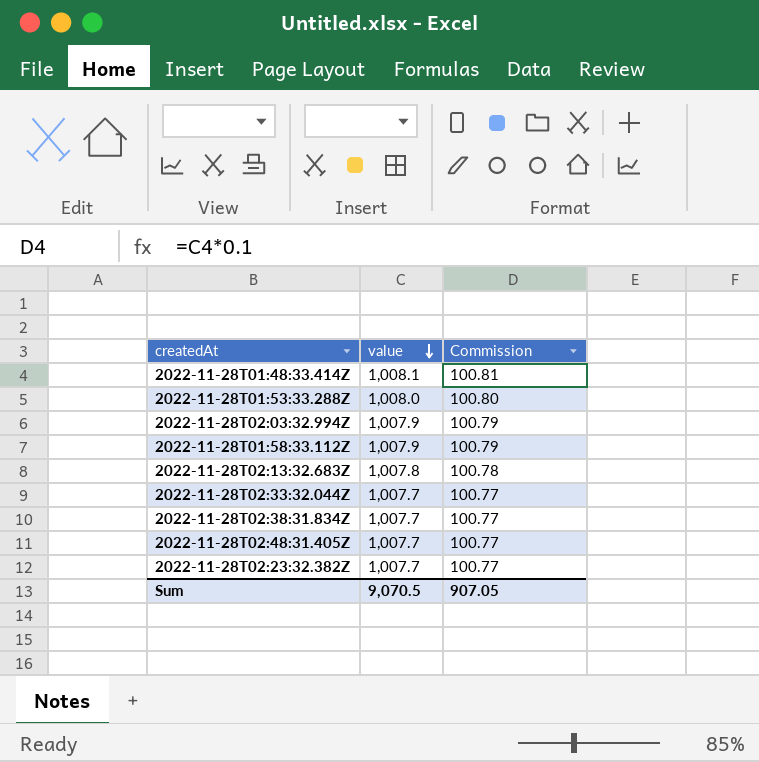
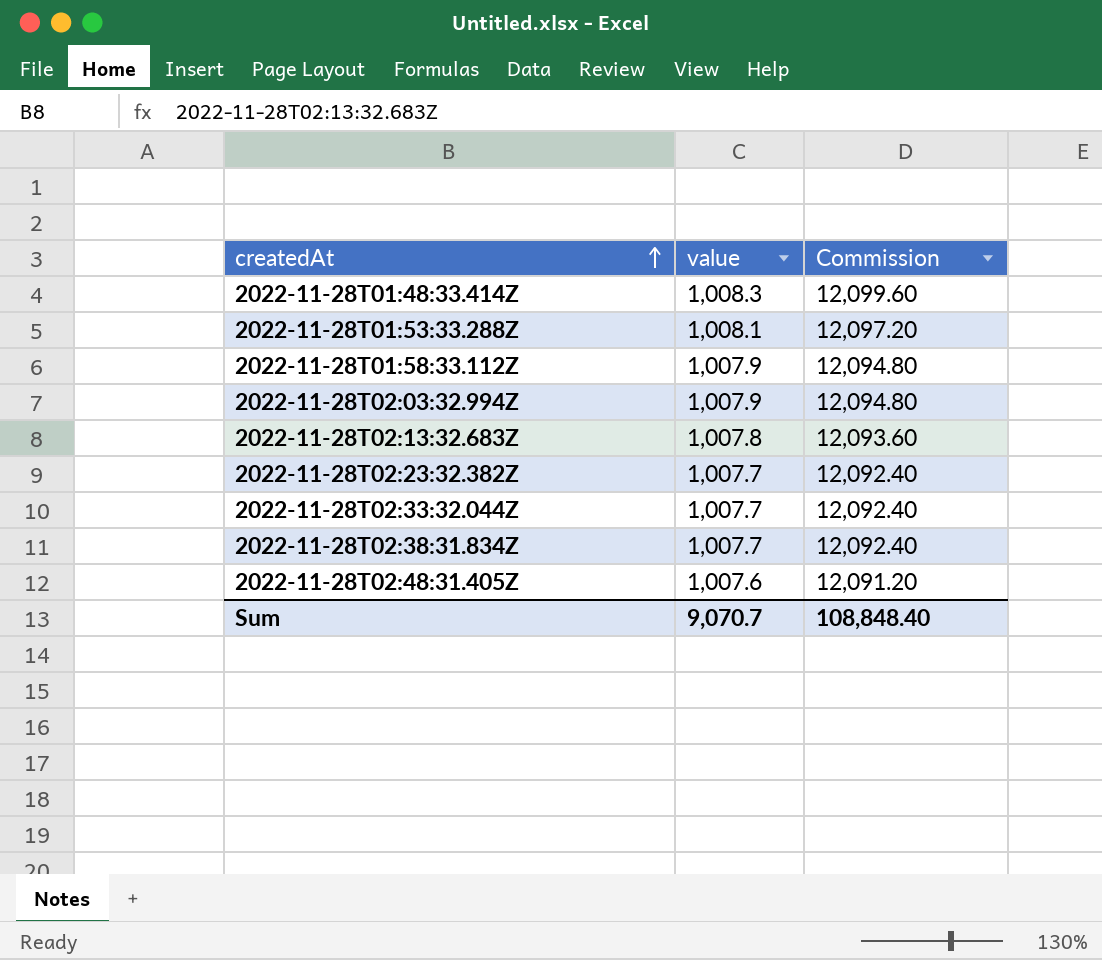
row order: value descending -> createdAt ascending
column Commission | formula: [value] * 0.1 -> [value] * 12
2022-11-28T01:48:33.414Z | value: 1,008.1 -> 1,008.3
2022-11-28T01:53:33.288Z | value: 1,008.0 -> 1,008.1
2022-11-28T02:48:31.405Z | value: 1,007.7 -> 1,007.6
Sum | value: 9,070.5 -> 9,070.7
Sum | Commission: 907.05 -> 108,848.40

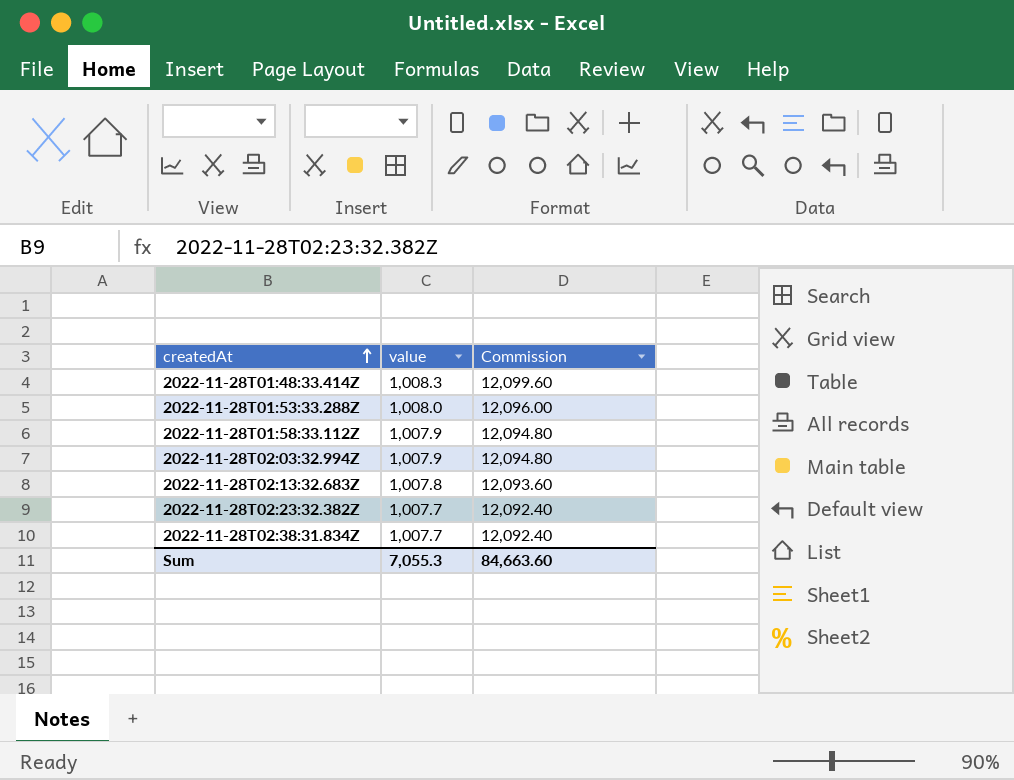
row 2022-11-28T02:33:32.044Z: 1,007.7 | 12,092.40 -> none
row 2022-11-28T02:48:31.405Z: 1,007.6 | 12,091.20 -> none
2022-11-28T01:53:33.288Z | value: 1,008.1 -> 1,008.0
2022-11-28T01:53:33.288Z | Commission: 12,097.20 -> 12,096.00
Sum | value: 9,070.7 -> 7,055.3
Sum | Commission: 108,848.40 -> 84,663.60

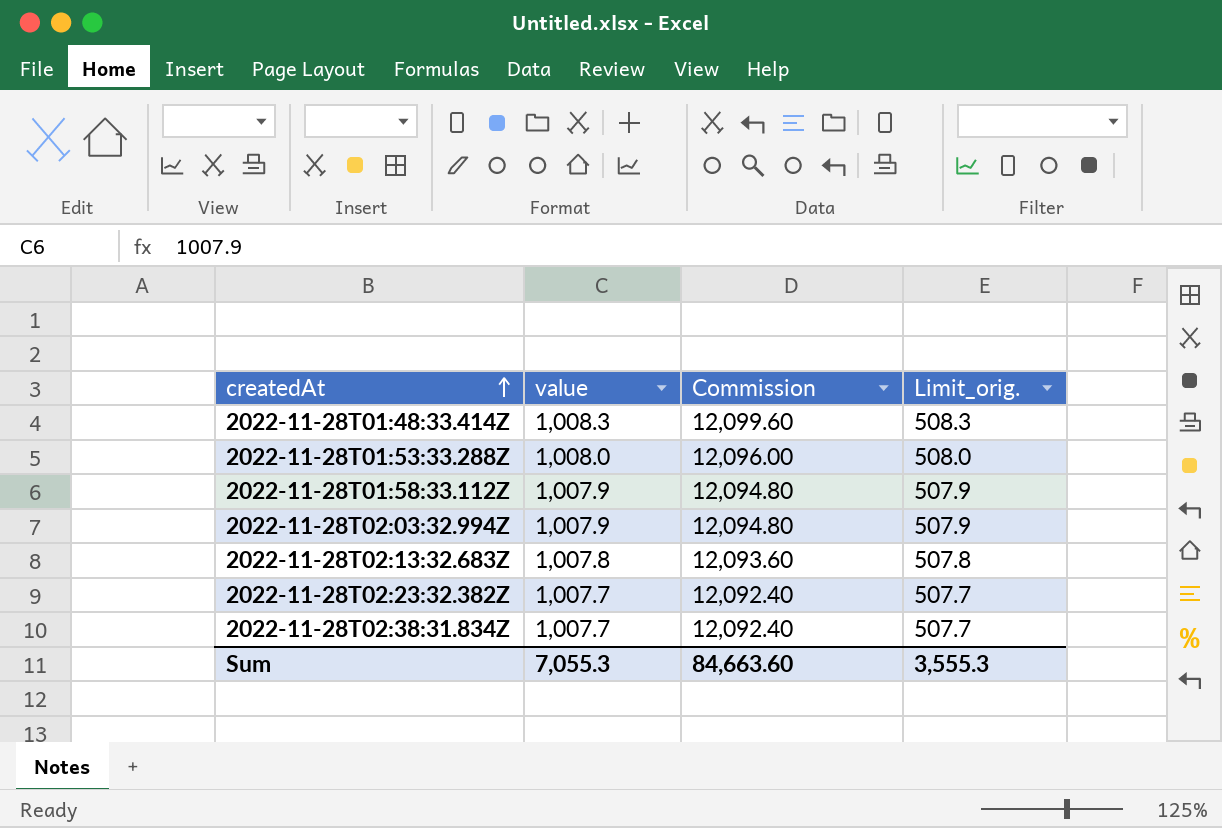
column Limit_orig. | formula: none -> [value] - 500

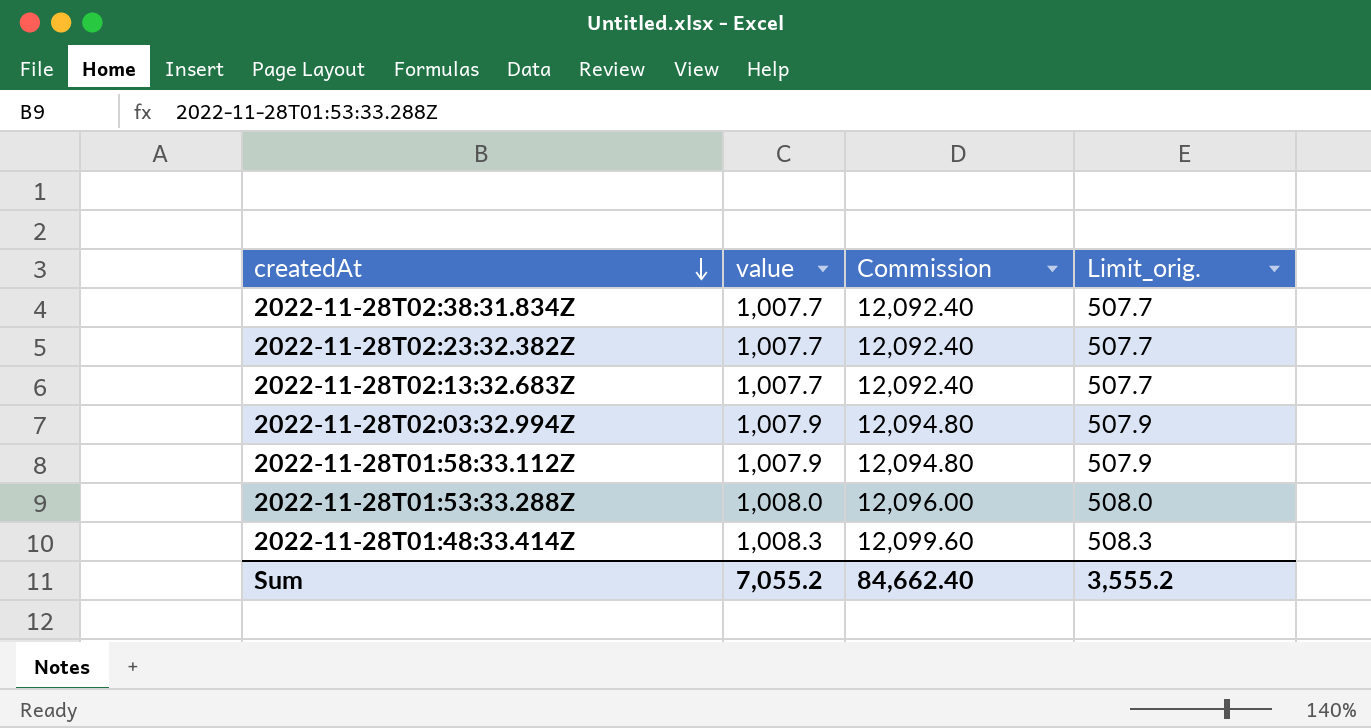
row order: createdAt ascending -> createdAt descending
2022-11-28T02:13:32.683Z | value: 1,007.8 -> 1,007.7
2022-11-28T02:13:32.683Z | Commission: 12,093.60 -> 12,092.40
2022-11-28T02:13:32.683Z | Limit_orig.: 507.8 -> 507.7
Sum | value: 7,055.3 -> 7,055.2
Sum | Commission: 84,663.60 -> 84,662.40
Sum | Limit_orig.: 3,555.3 -> 3,555.2

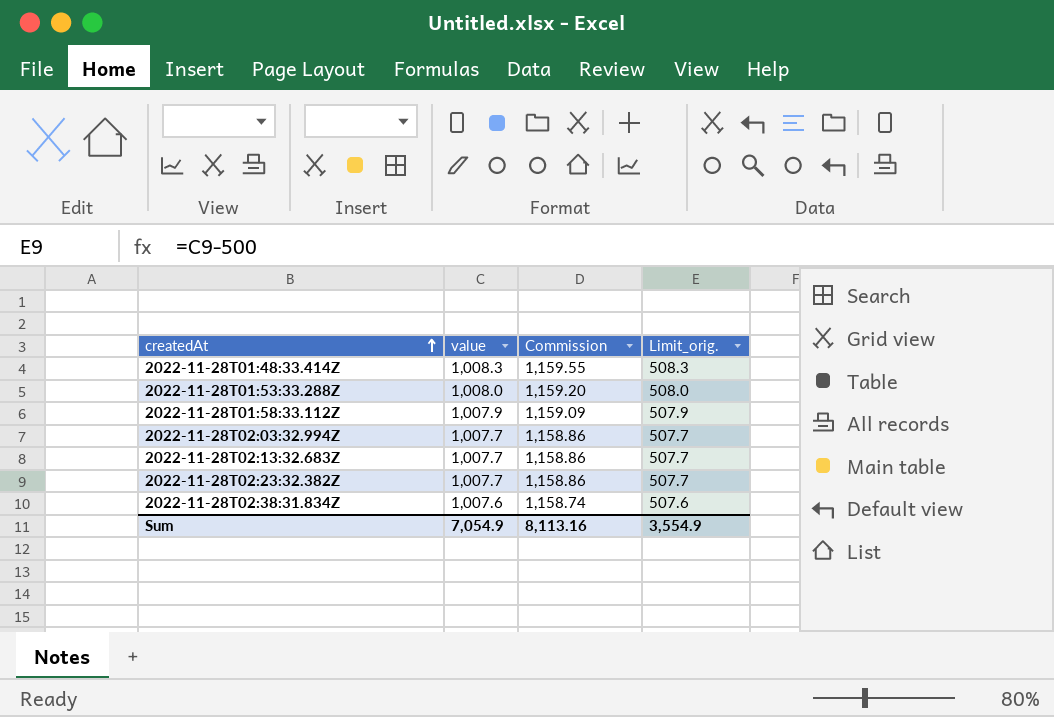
row order: createdAt descending -> createdAt ascending
column Commission | formula: [value] * 12 -> [value] * 1.15
2022-11-28T02:03:32.994Z | value: 1,007.9 -> 1,007.7
2022-11-28T02:03:32.994Z | Limit_orig.: 507.9 -> 507.7
2022-11-28T02:38:31.834Z | value: 1,007.7 -> 1,007.6
2022-11-28T02:38:31.834Z | Limit_orig.: 507.7 -> 507.6
Sum | value: 7,055.2 -> 7,054.9
Sum | Commission: 84,662.40 -> 8,113.16
Sum | Limit_orig.: 3,555.2 -> 3,554.9

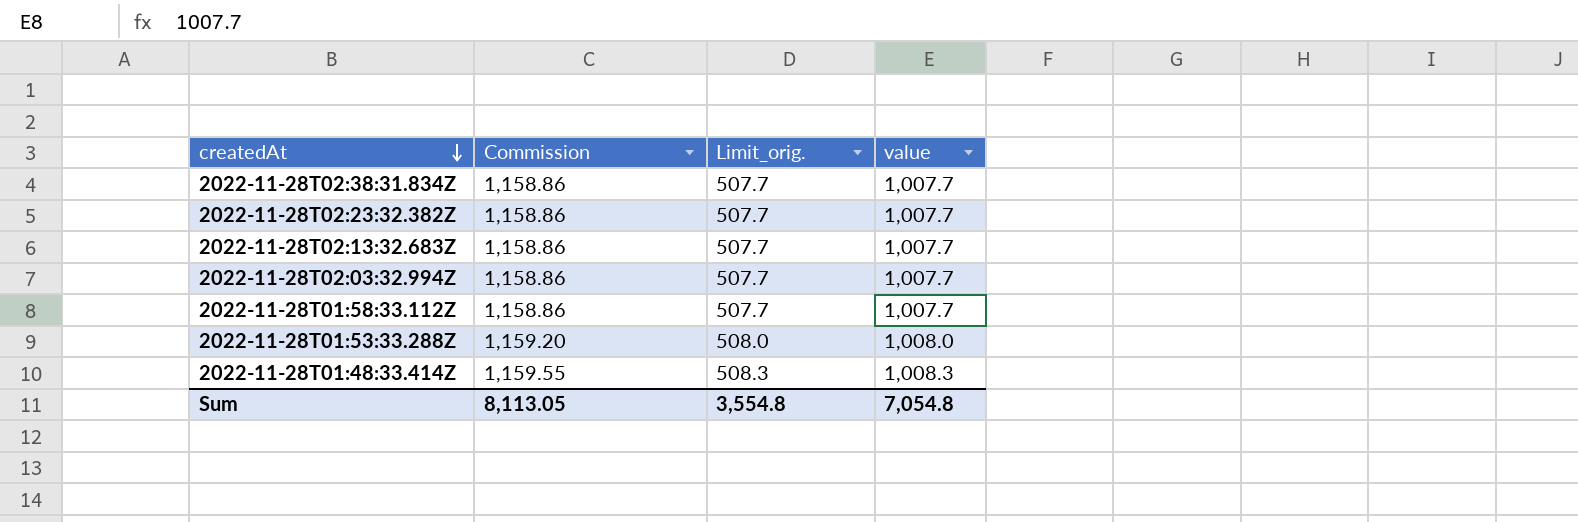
row order: createdAt ascending -> createdAt descending
column value | position: 2 -> 4
2022-11-28T02:38:31.834Z | Commission: 1,158.74 -> 1,158.86
2022-11-28T02:38:31.834Z | Limit_orig.: 507.6 -> 507.7
2022-11-28T02:38:31.834Z | value: 1,007.6 -> 1,007.7
2022-11-28T01:58:33.112Z | Commission: 1,159.09 -> 1,158.86
2022-11-28T01:58:33.112Z | Limit_orig.: 507.9 -> 507.7
2022-11-28T01:58:33.112Z | value: 1,007.9 -> 1,007.7
Sum | Commission: 8,113.16 -> 8,113.05
Sum | Limit_orig.: 3,554.9 -> 3,554.8
Sum | value: 7,054.9 -> 7,054.8

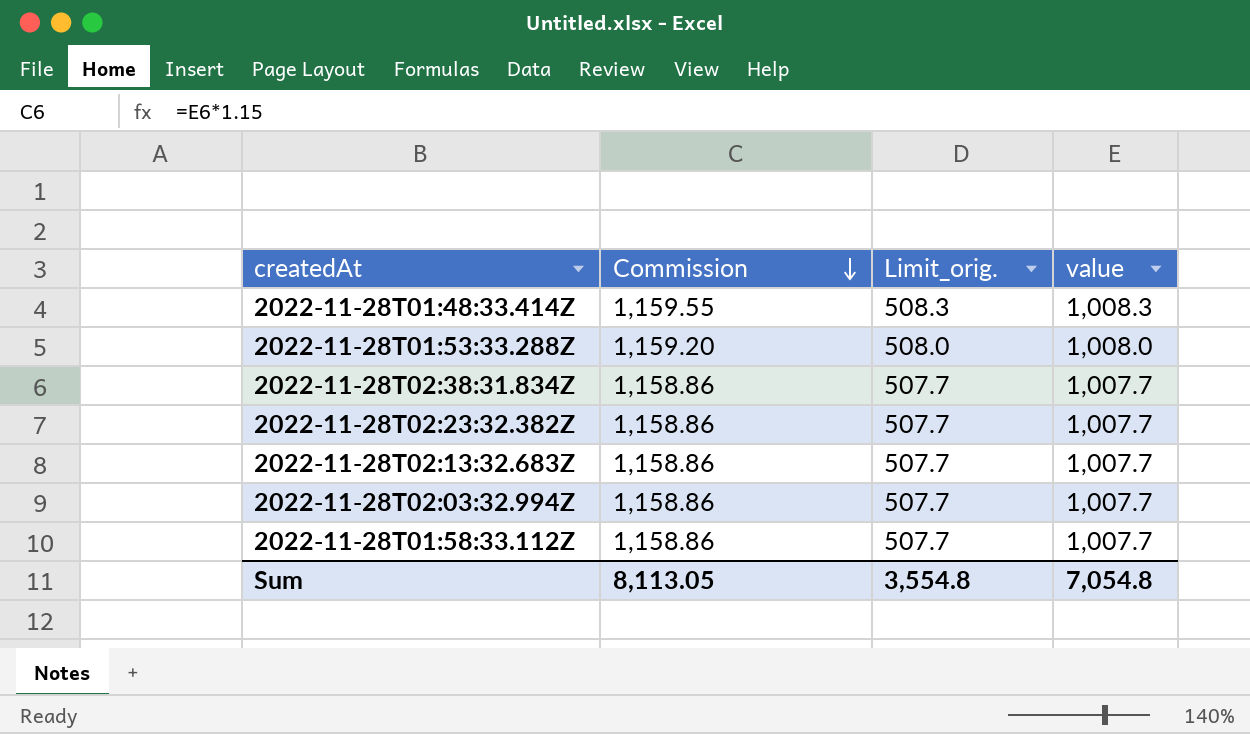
row order: createdAt descending -> Commission descending

